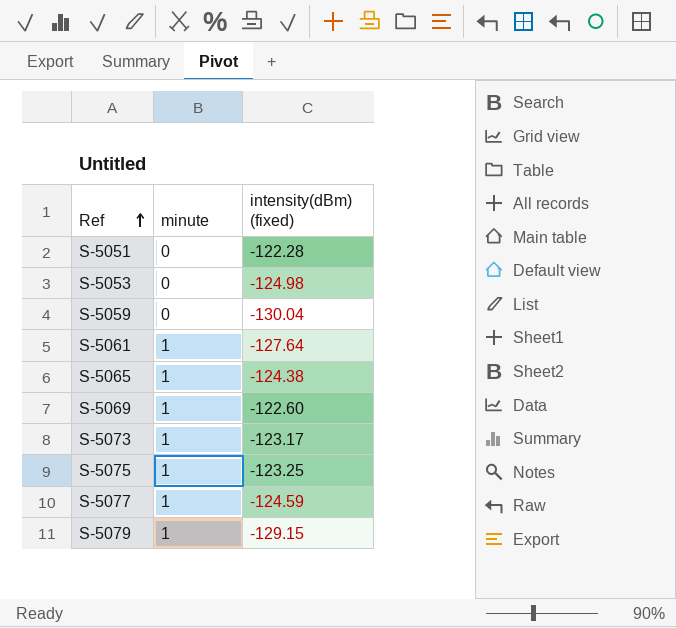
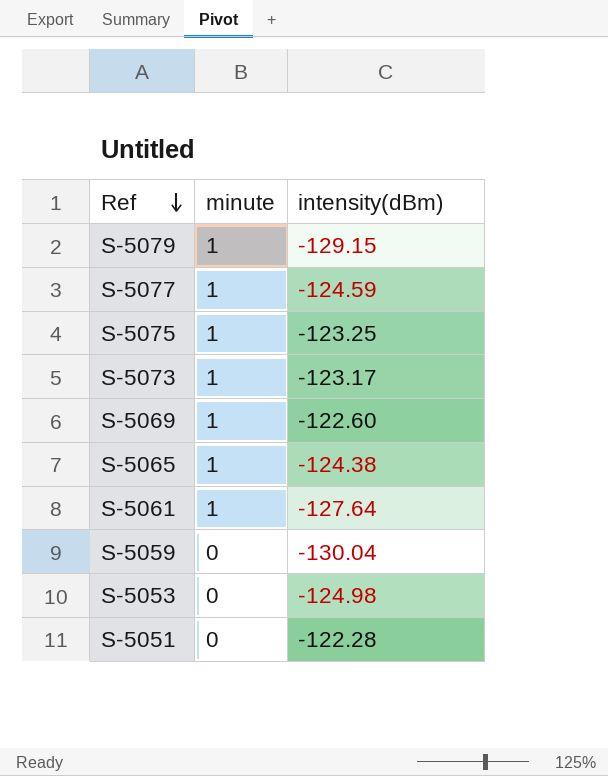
row order: Ref ascending -> Ref descending
column name: intensity(dBm) (fixed) -> intensity(dBm)

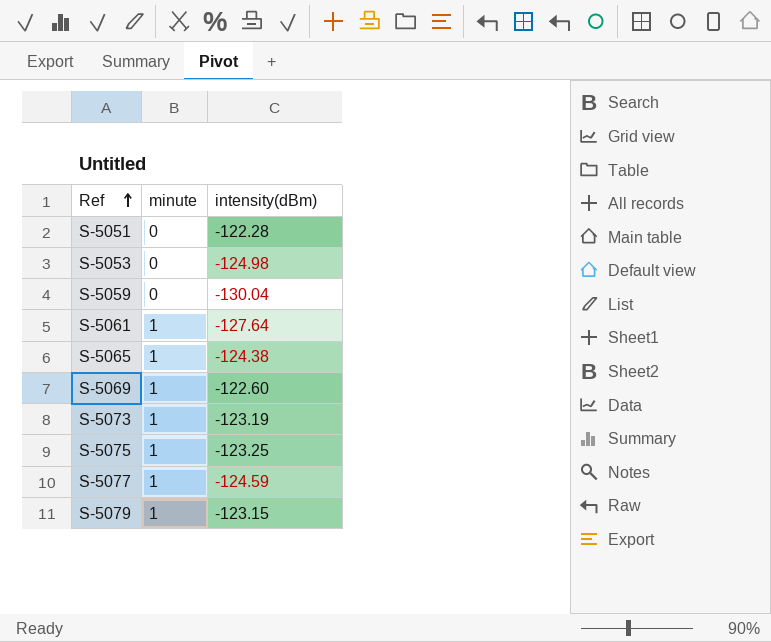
row order: Ref descending -> Ref ascending
S-5073 | intensity(dBm): -123.17 -> -123.19
S-5079 | intensity(dBm): -129.15 -> -123.15

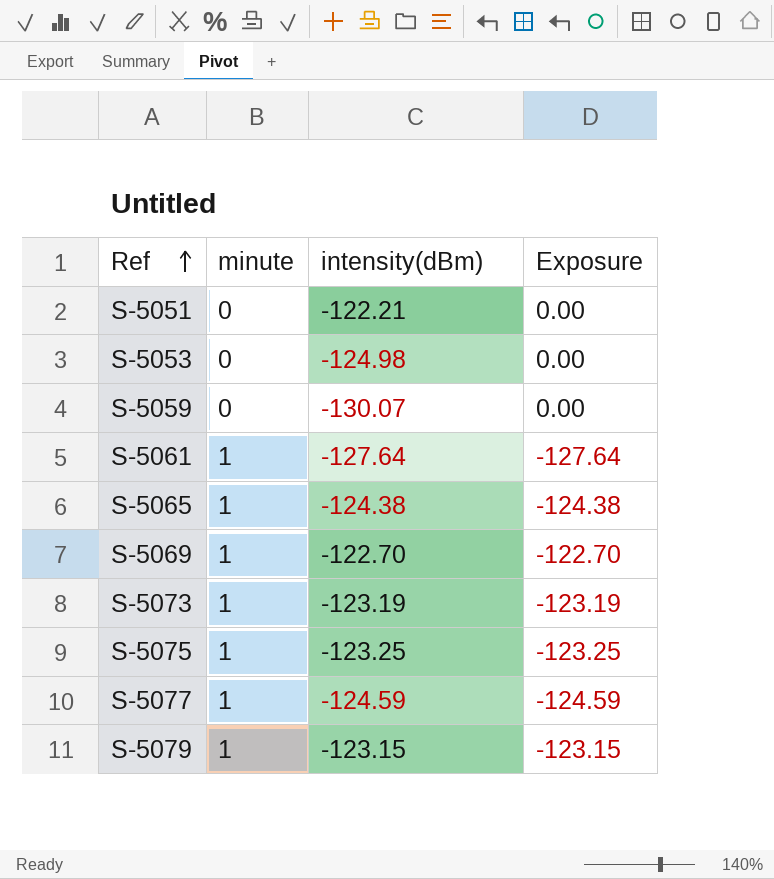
column Exposure | formula: none -> [minute] * [intensity(dBm)]
S-5051 | intensity(dBm): -122.28 -> -122.21
S-5059 | intensity(dBm): -130.04 -> -130.07
S-5069 | intensity(dBm): -122.60 -> -122.70

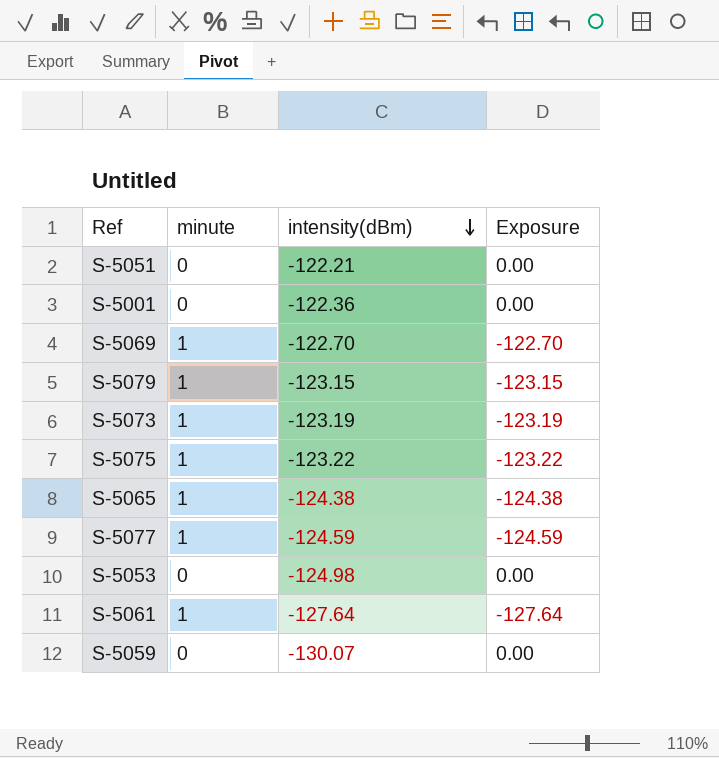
row order: Ref ascending -> intensity(dBm) descending
row S-5001: none -> 0 | -122.36 | 0.00
S-5075 | intensity(dBm): -123.25 -> -123.22
S-5075 | Exposure: -123.25 -> -123.22

